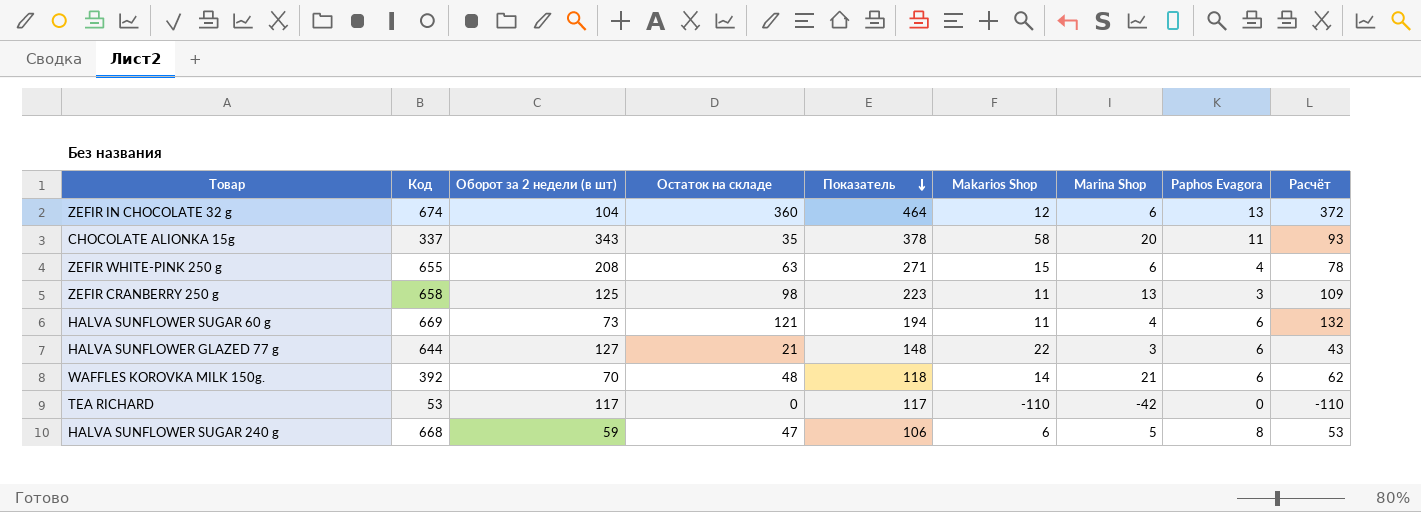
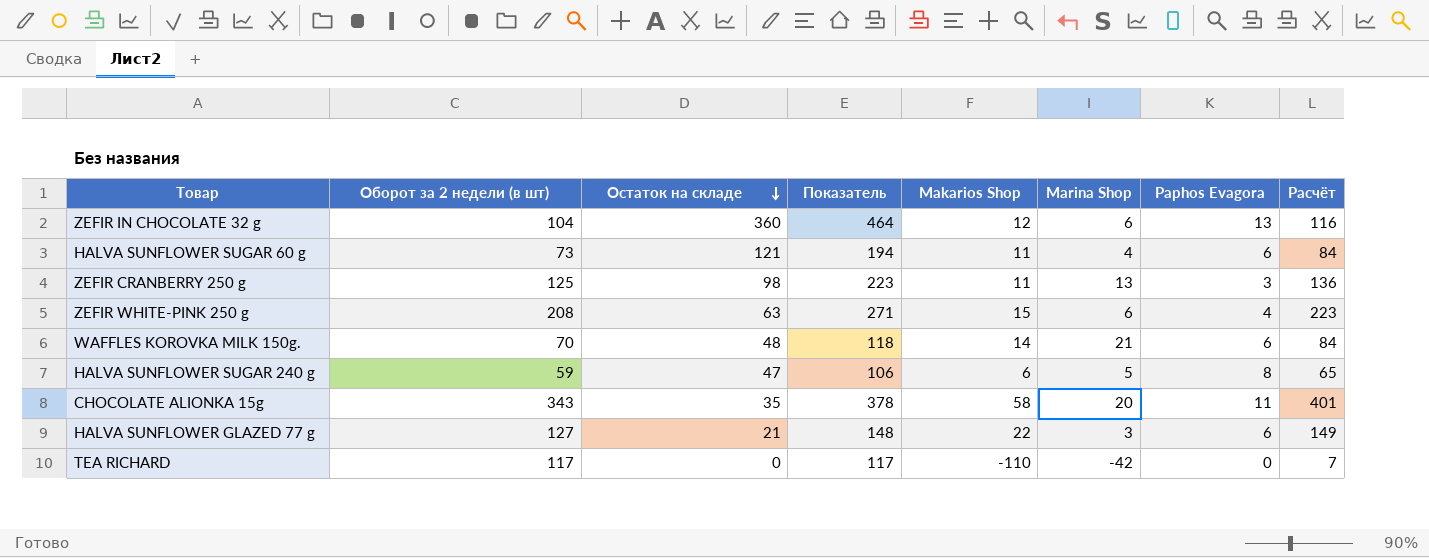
row order: Показатель descending -> Остаток на складе descending
column Код | position: 2 -> none
column Расчёт | formula: [Остаток на складе] + [Makarios Shop] -> [Оборот за 2 недели (в шт)] + [Makarios Shop]

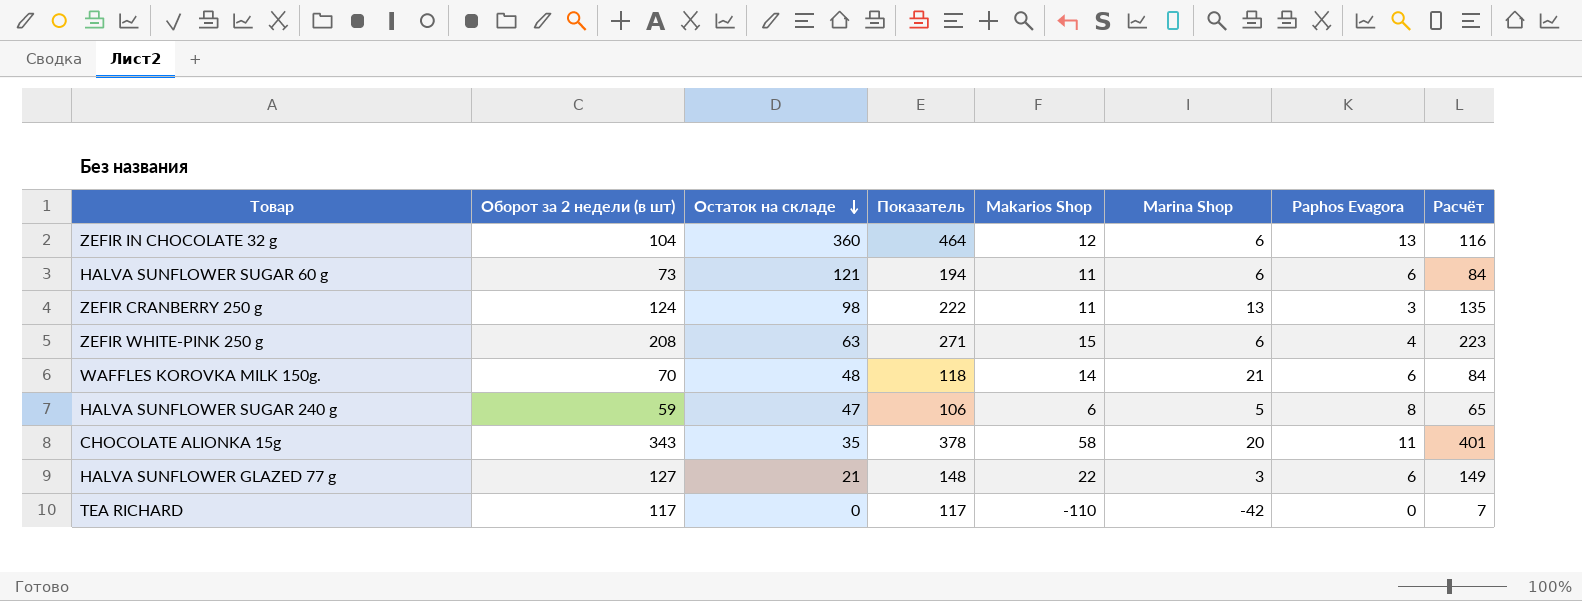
HALVA SUNFLOWER SUGAR 60 g | Marina Shop: 4 -> 6
ZEFIR CRANBERRY 250 g | Оборот за 2 недели (в шт): 125 -> 124
ZEFIR CRANBERRY 250 g | Показатель: 223 -> 222
ZEFIR CRANBERRY 250 g | Расчёт: 136 -> 135

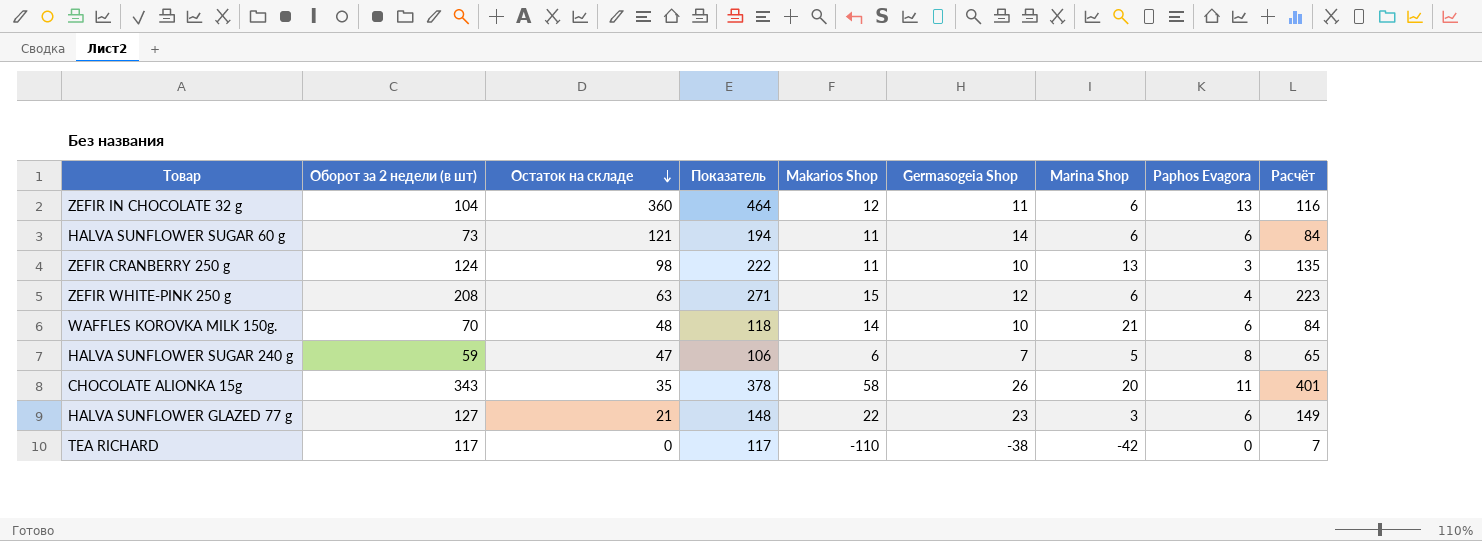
column Germasogeia Shop | position: none -> 6

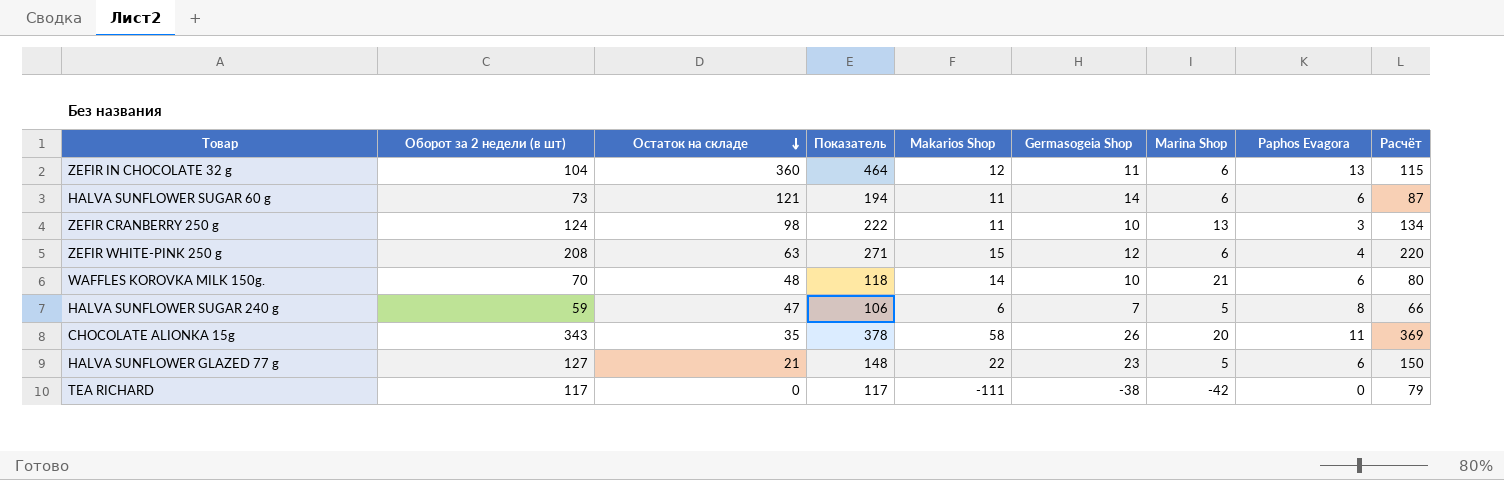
column Расчёт | formula: [Оборот за 2 недели (в шт)] + [Makarios Shop] -> [Оборот за 2 недели (в шт)] + [Germasogeia Shop]
HALVA SUNFLOWER GLAZED 77 g | Marina Shop: 3 -> 5
TEA RICHARD | Makarios Shop: -110 -> -111

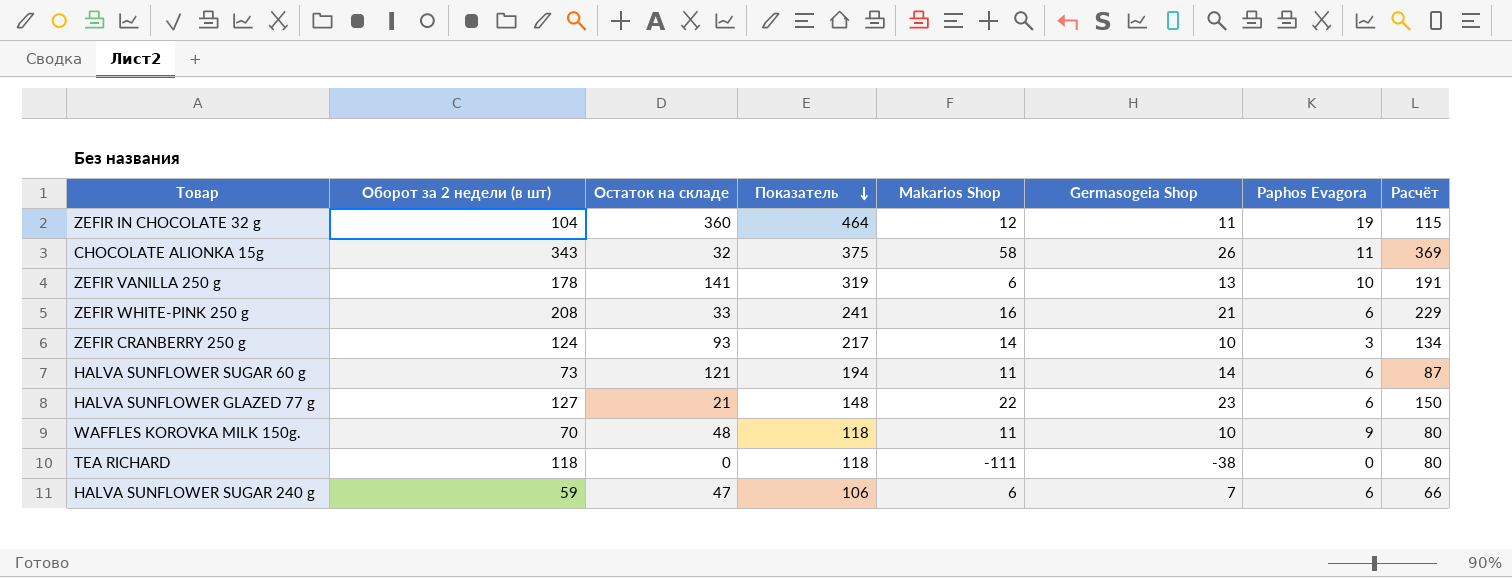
row order: Остаток на складе descending -> Показатель descending
column Marina Shop | position: 7 -> none
ZEFIR IN CHOCOLATE 32 g | Paphos Evagora: 13 -> 19
CHOCOLATE ALIONKA 15g | Остаток на складе: 35 -> 32
CHOCOLATE ALIONKA 15g | Показатель: 378 -> 375
row ZEFIR VANILLA 250 g: none -> 178 | 141 | 319 | 6 | 13 | 10 | 191
ZEFIR WHITE-PINK 250 g | Остаток на складе: 63 -> 33
ZEFIR WHITE-PINK 250 g | Показатель: 271 -> 241
ZEFIR WHITE-PINK 250 g | Makarios Shop: 15 -> 16
ZEFIR WHITE-PINK 250 g | Germasogeia Shop: 12 -> 21
ZEFIR WHITE-PINK 250 g | Paphos Evagora: 4 -> 6
ZEFIR WHITE-PINK 250 g | Расчёт: 220 -> 229
ZEFIR CRANBERRY 250 g | Остаток на складе: 98 -> 93
ZEFIR CRANBERRY 250 g | Показатель: 222 -> 217
ZEFIR CRANBERRY 250 g | Makarios Shop: 11 -> 14
WAFFLES KOROVKA MILK 150g. | Makarios Shop: 14 -> 11
WAFFLES KOROVKA MILK 150g. | Paphos Evagora: 6 -> 9
TEA RICHARD | Оборот за 2 недели (в шт): 117 -> 118
TEA RICHARD | Показатель: 117 -> 118
TEA RICHARD | Расчёт: 79 -> 80
HALVA SUNFLOWER SUGAR 240 g | Paphos Evagora: 8 -> 6

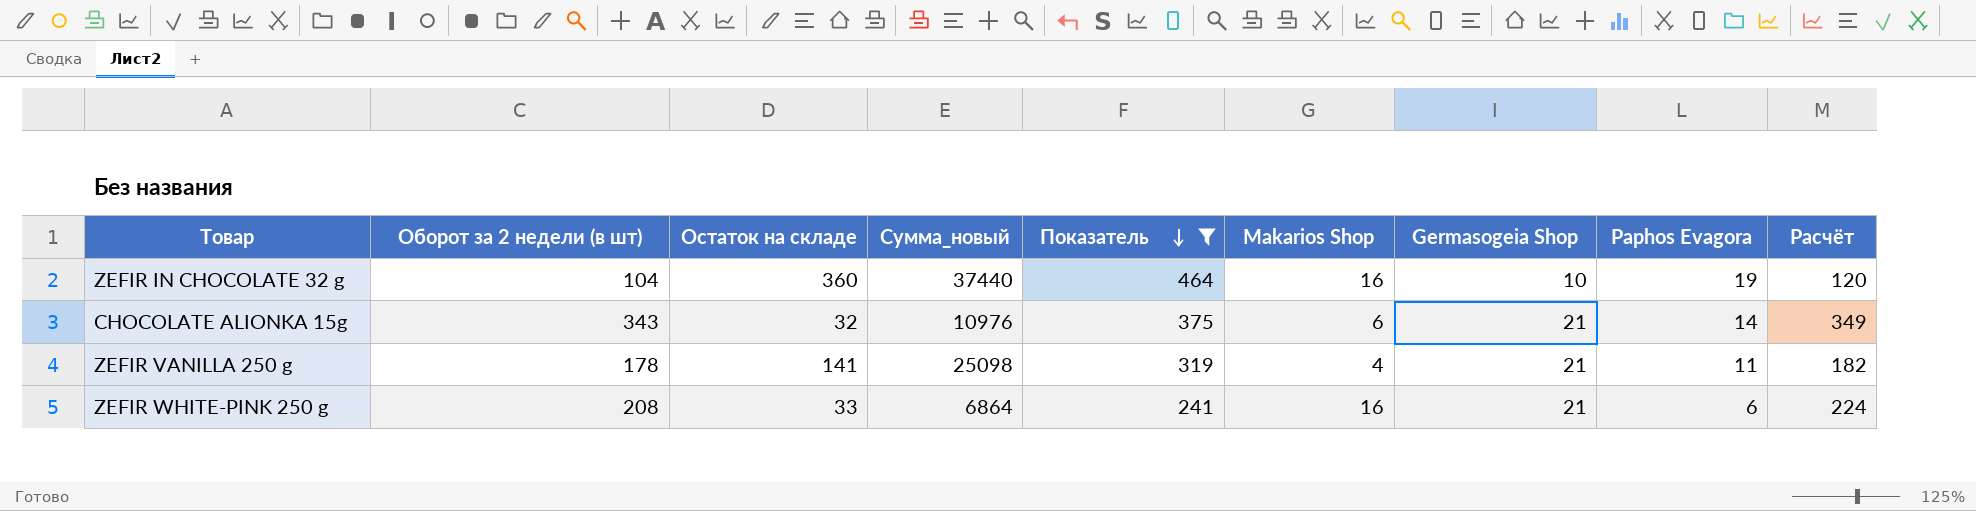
filter: none -> Показатель >= 241
column Сумма_новый | formula: none -> [Оборот за 2 недели (в шт)] * [Остаток на складе]
column Расчёт | formula: [Оборот за 2 недели (в шт)] + [Germasogeia Shop] -> [Оборот за 2 недели (в шт)] + [Makarios Shop]
ZEFIR IN CHOCOLATE 32 g | Makarios Shop: 12 -> 16
ZEFIR IN CHOCOLATE 32 g | Germasogeia Shop: 11 -> 10
CHOCOLATE ALIONKA 15g | Makarios Shop: 58 -> 6
CHOCOLATE ALIONKA 15g | Germasogeia Shop: 26 -> 21
CHOCOLATE ALIONKA 15g | Paphos Evagora: 11 -> 14
ZEFIR VANILLA 250 g | Makarios Shop: 6 -> 4
ZEFIR VANILLA 250 g | Germasogeia Shop: 13 -> 21
ZEFIR VANILLA 250 g | Paphos Evagora: 10 -> 11

